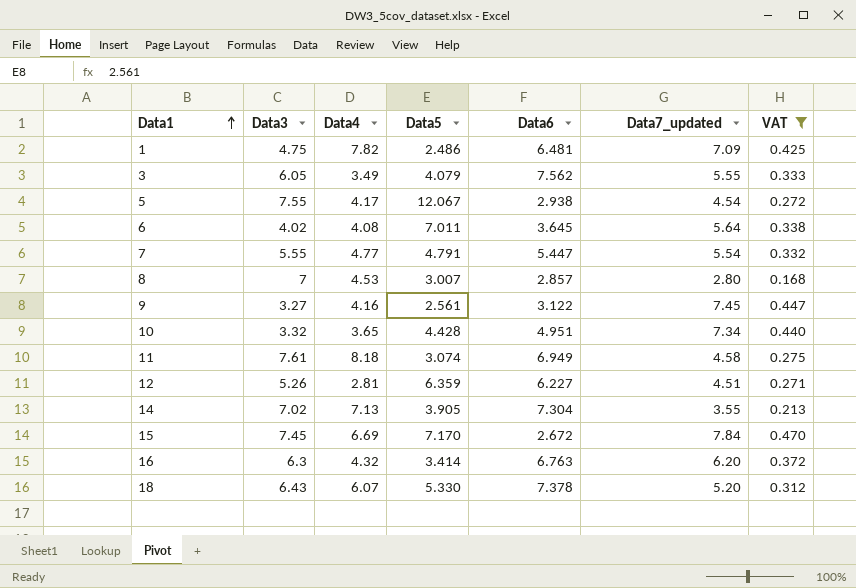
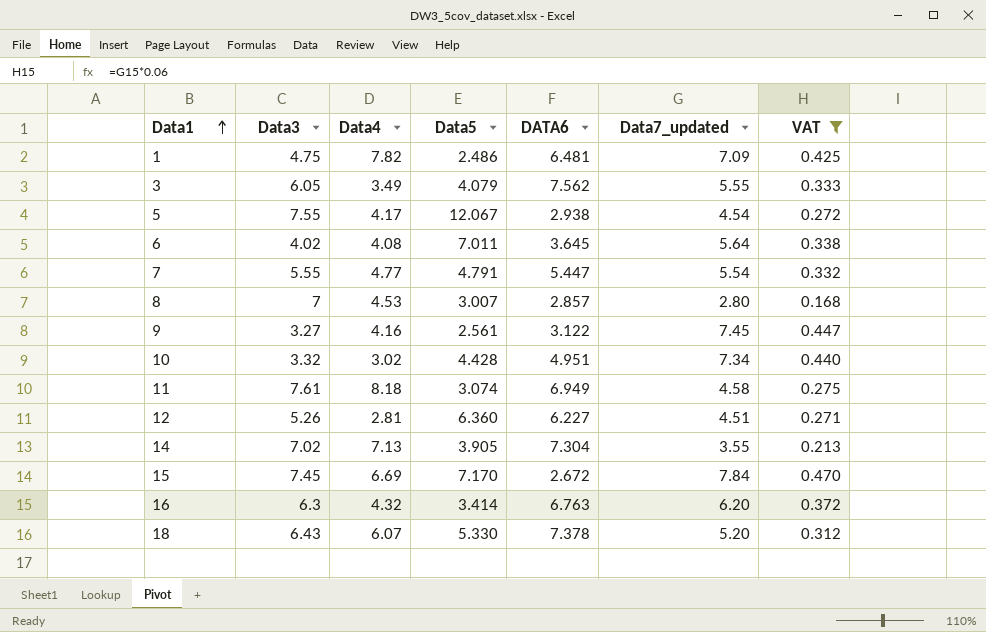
column name: Data6 -> DATA6
10 | Data4: 3.65 -> 3.02
12 | Data5: 6.359 -> 6.360

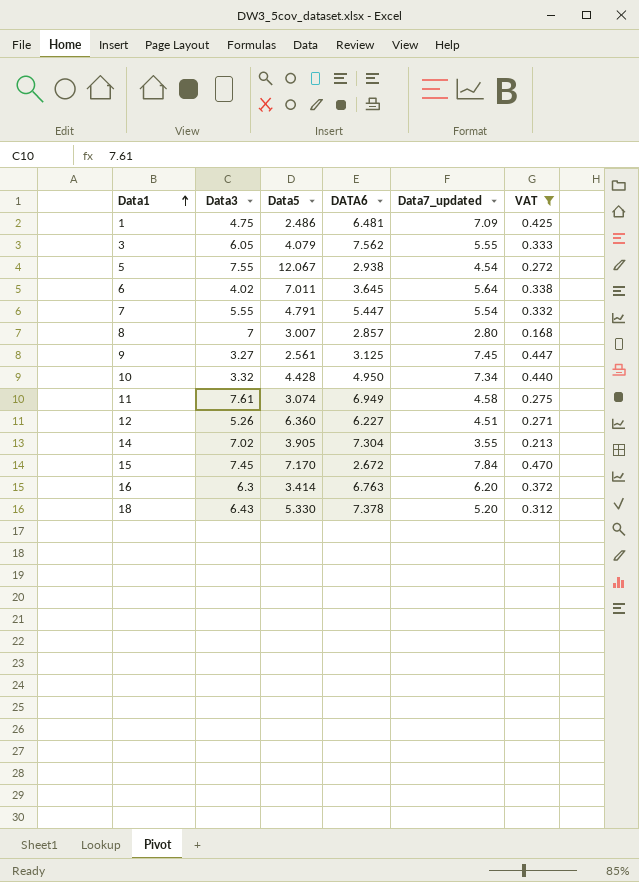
column Data4 | position: 3 -> none
9 | DATA6: 3.122 -> 3.125
10 | DATA6: 4.951 -> 4.950

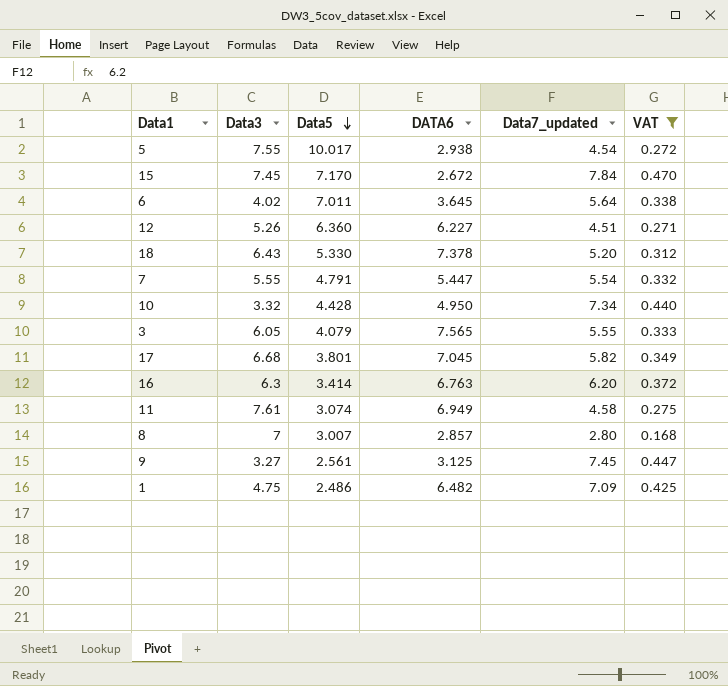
row order: Data1 ascending -> Data5 descending
row 14: 7.02 | 3.905 | 7.304 | 3.55 | 0.213 -> none
5 | Data5: 12.067 -> 10.017
3 | DATA6: 7.562 -> 7.565
row 17: none -> 6.68 | 3.801 | 7.045 | 5.82 | 0.349
1 | DATA6: 6.481 -> 6.482

